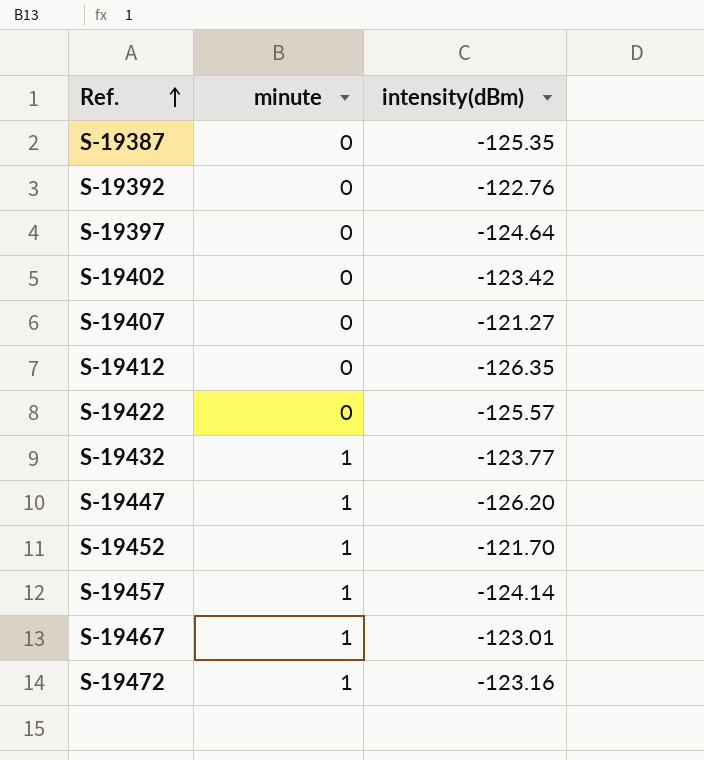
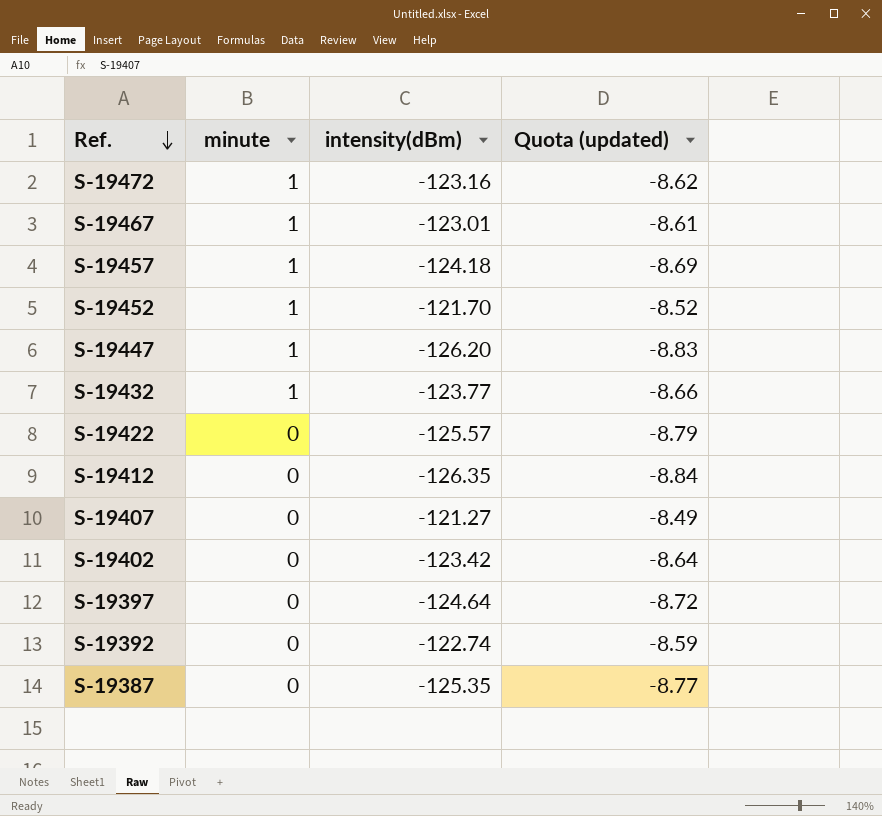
row order: Ref. ascending -> Ref. descending
column Quota (updated) | formula: none -> [intensity(dBm)] * 0.07
S-19457 | intensity(dBm): -124.14 -> -124.18
S-19392 | intensity(dBm): -122.76 -> -122.74

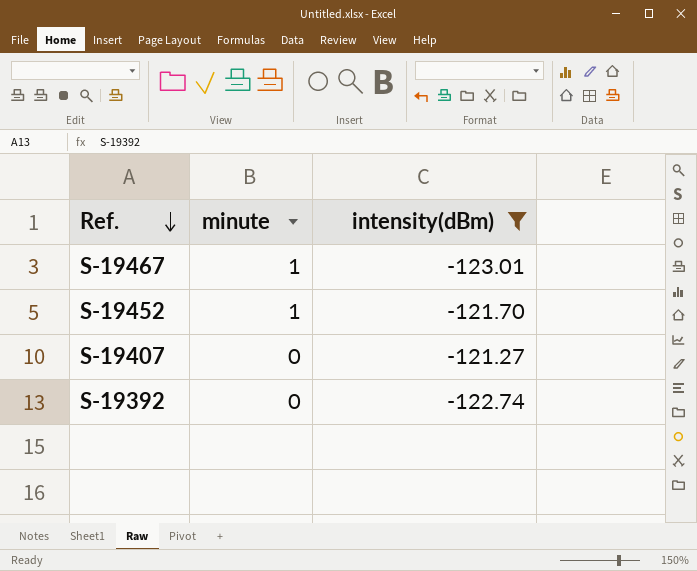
filter: none -> intensity(dBm) >= -123.01
column Quota (updated) | formula: [intensity(dBm)] * 0.07 -> none

